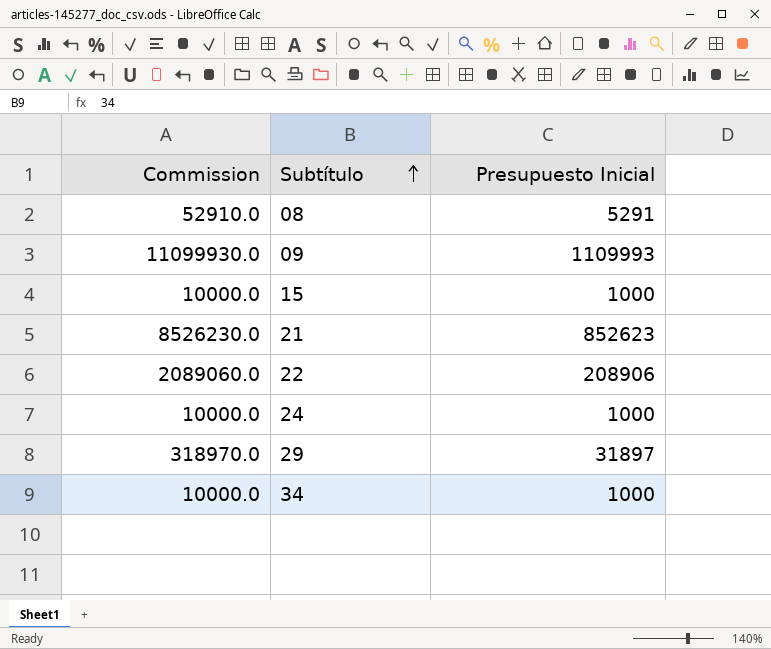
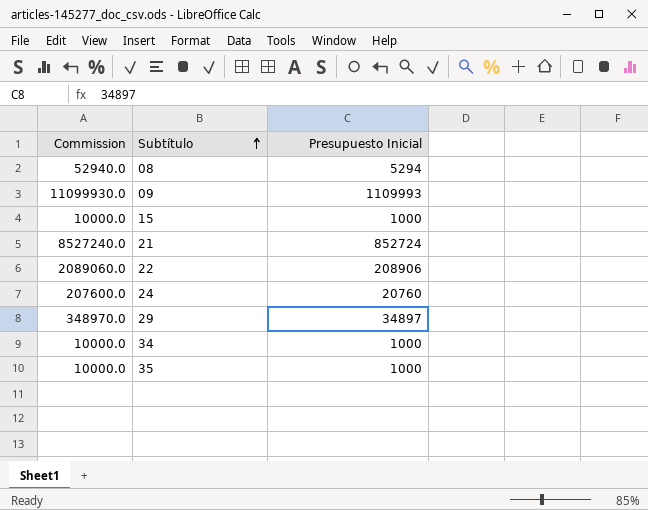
08 | Commission: 52910.0 -> 52940.0
08 | Presupuesto Inicial: 5291 -> 5294
21 | Commission: 8526230.0 -> 8527240.0
21 | Presupuesto Inicial: 852623 -> 852724
24 | Commission: 10000.0 -> 207600.0
24 | Presupuesto Inicial: 1000 -> 20760
29 | Commission: 318970.0 -> 348970.0
29 | Presupuesto Inicial: 31897 -> 34897
row 35: none -> 10000.0 | 1000

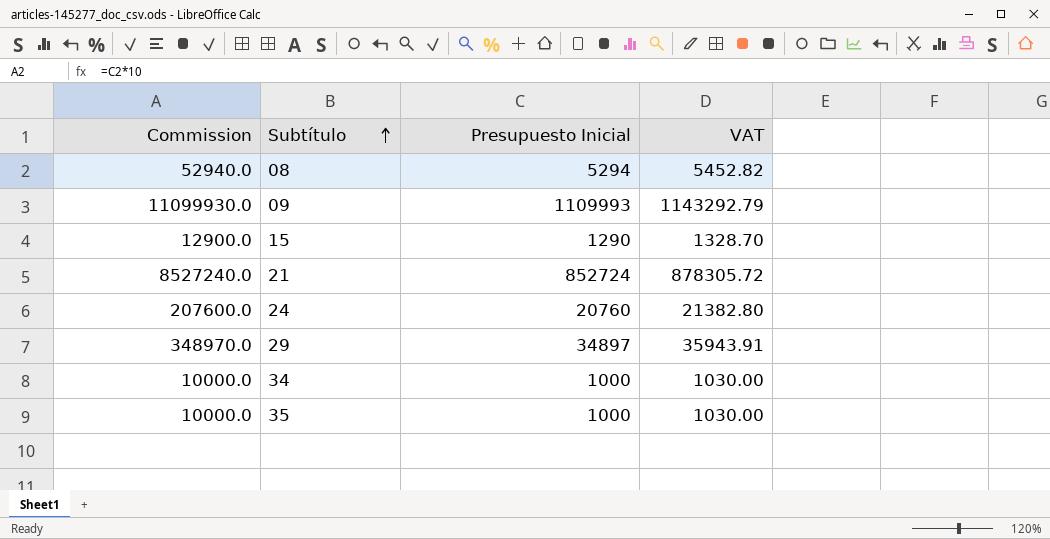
column VAT | formula: none -> [Presupuesto Inicial] * 1.03
row 22: 2089060.0 | 208906 -> none
15 | Commission: 10000.0 -> 12900.0
15 | Presupuesto Inicial: 1000 -> 1290

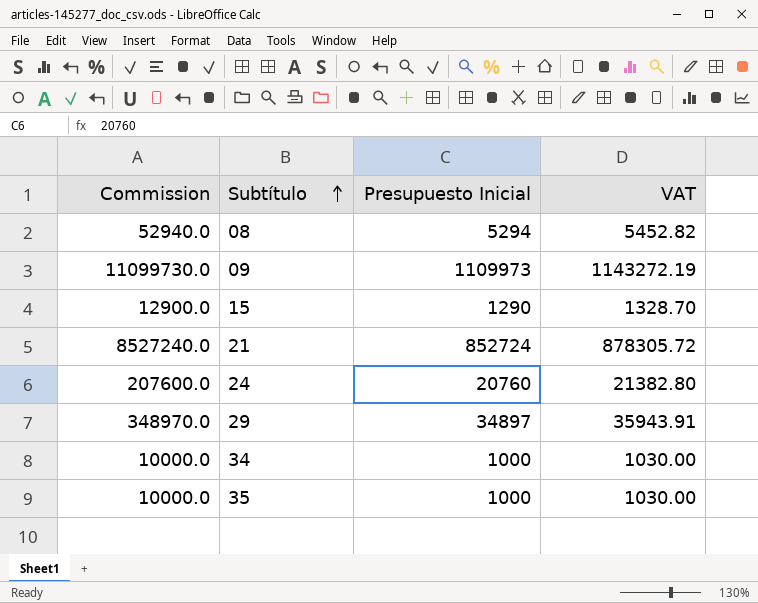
09 | Commission: 11099930.0 -> 11099730.0
09 | Presupuesto Inicial: 1109993 -> 1109973
09 | VAT: 1143292.79 -> 1143272.19

